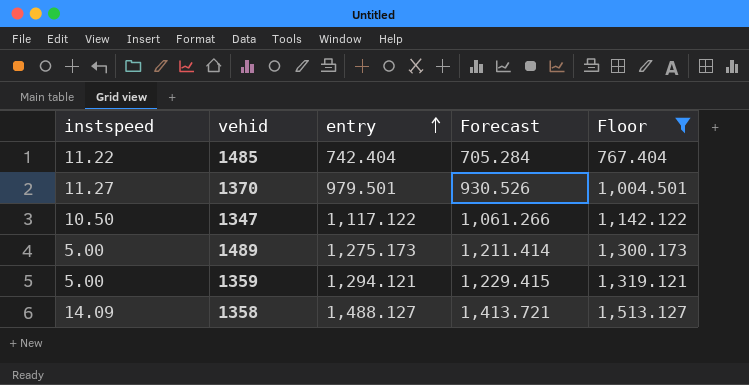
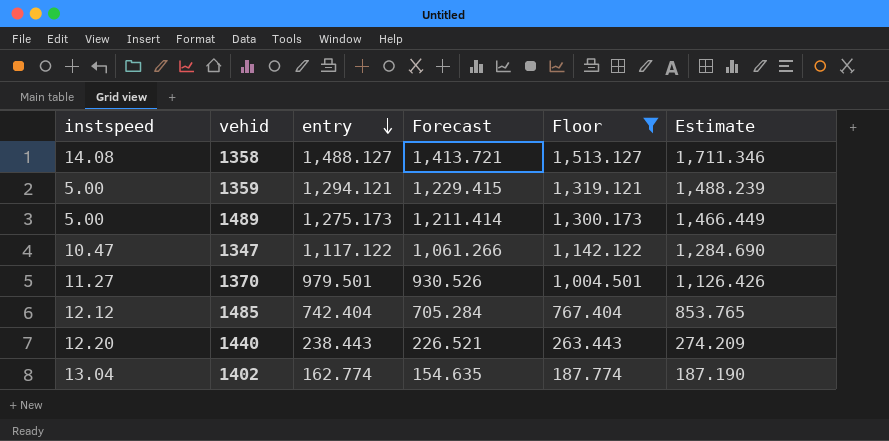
row order: entry ascending -> entry descending
column Estimate | formula: none -> [entry] * 1.15
1358 | instspeed: 14.09 -> 14.08
1347 | instspeed: 10.50 -> 10.47
1485 | instspeed: 11.22 -> 12.12
row 1440: none -> 12.20 | 238.443 | 226.521 | 263.443 | 274.209
row 1402: none -> 13.04 | 162.774 | 154.635 | 187.774 | 187.190

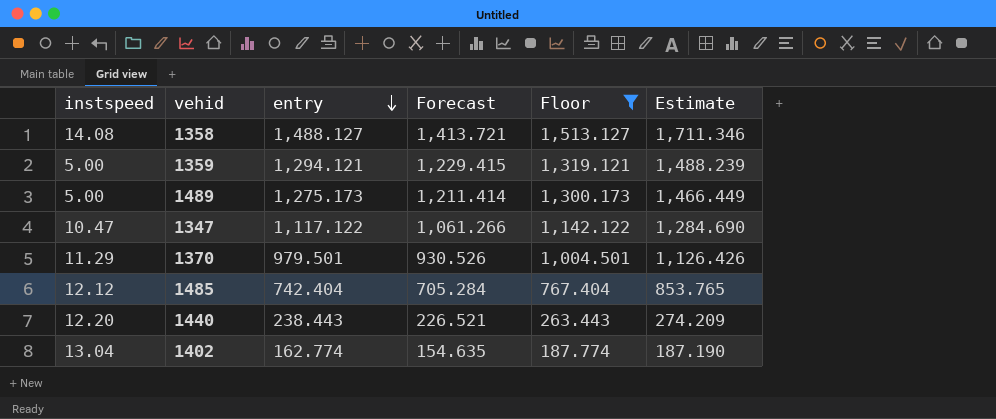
1370 | instspeed: 11.27 -> 11.29

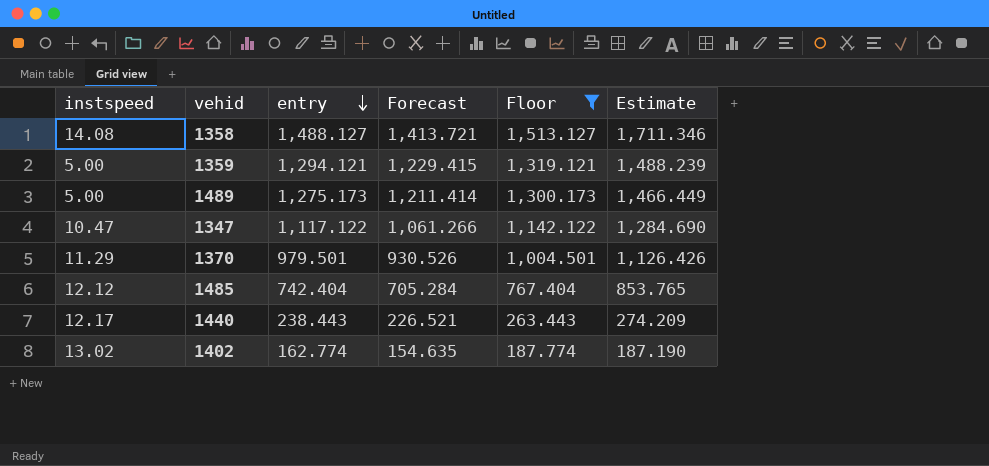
1440 | instspeed: 12.20 -> 12.17
1402 | instspeed: 13.04 -> 13.02

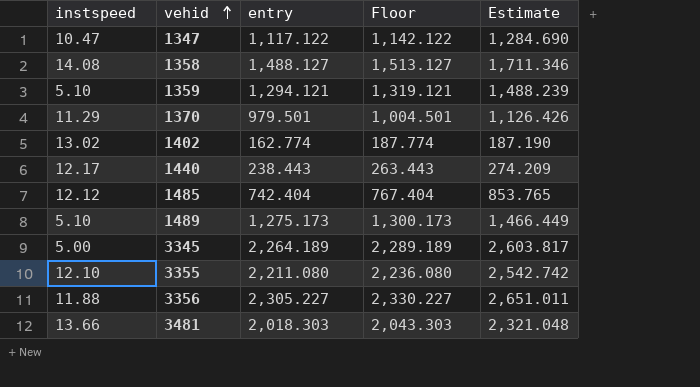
filter: Floor <= 1,513.127 -> none
row order: entry descending -> vehid ascending
column Forecast | formula: [entry] * 0.95 -> none
1359 | instspeed: 5.00 -> 5.10
1489 | instspeed: 5.00 -> 5.10

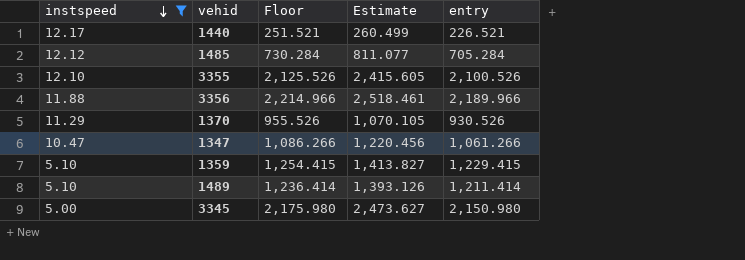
filter: none -> instspeed <= 12.17
row order: vehid ascending -> instspeed descending
column entry | position: 3 -> 5
1440 | Floor: 263.443 -> 251.521
1440 | Estimate: 274.209 -> 260.499
1440 | entry: 238.443 -> 226.521
1485 | Floor: 767.404 -> 730.284
1485 | Estimate: 853.765 -> 811.077
1485 | entry: 742.404 -> 705.284
3355 | Floor: 2,236.080 -> 2,125.526
3355 | Estimate: 2,542.742 -> 2,415.605
3355 | entry: 2,211.080 -> 2,100.526
3356 | Floor: 2,330.227 -> 2,214.966
3356 | Estimate: 2,651.011 -> 2,518.461
3356 | entry: 2,305.227 -> 2,189.966
1370 | Floor: 1,004.501 -> 955.526
1370 | Estimate: 1,126.426 -> 1,070.105
1370 | entry: 979.501 -> 930.526
1347 | Floor: 1,142.122 -> 1,086.266
1347 | Estimate: 1,284.690 -> 1,220.456
1347 | entry: 1,117.122 -> 1,061.266
1359 | Floor: 1,319.121 -> 1,254.415
1359 | Estimate: 1,488.239 -> 1,413.827
1359 | entry: 1,294.121 -> 1,229.415
1489 | Floor: 1,300.173 -> 1,236.414
1489 | Estimate: 1,466.449 -> 1,393.126
1489 | entry: 1,275.173 -> 1,211.414
3345 | Floor: 2,289.189 -> 2,175.980
3345 | Estimate: 2,603.817 -> 2,473.627
3345 | entry: 2,264.189 -> 2,150.980

